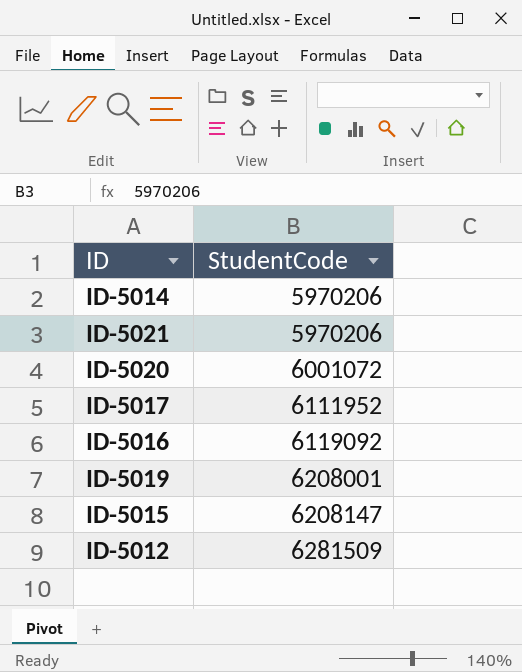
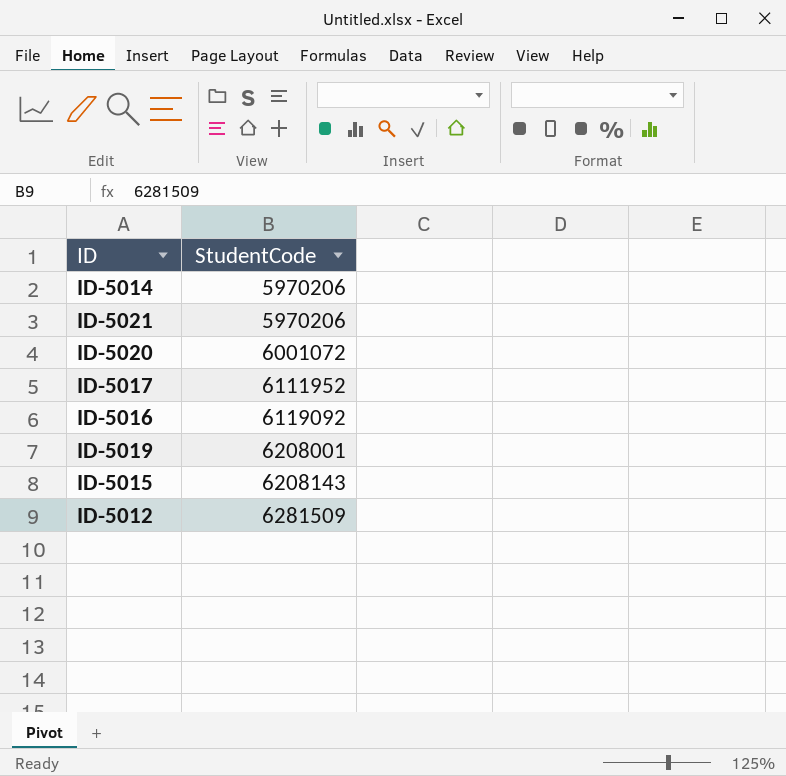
ID-5015 | StudentCode: 6208147 -> 6208143

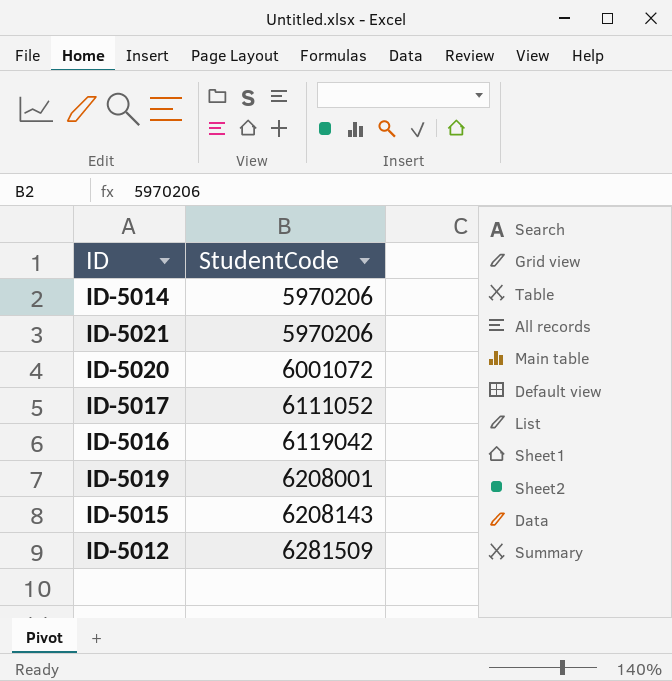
ID-5017 | StudentCode: 6111952 -> 6111052
ID-5016 | StudentCode: 6119092 -> 6119042

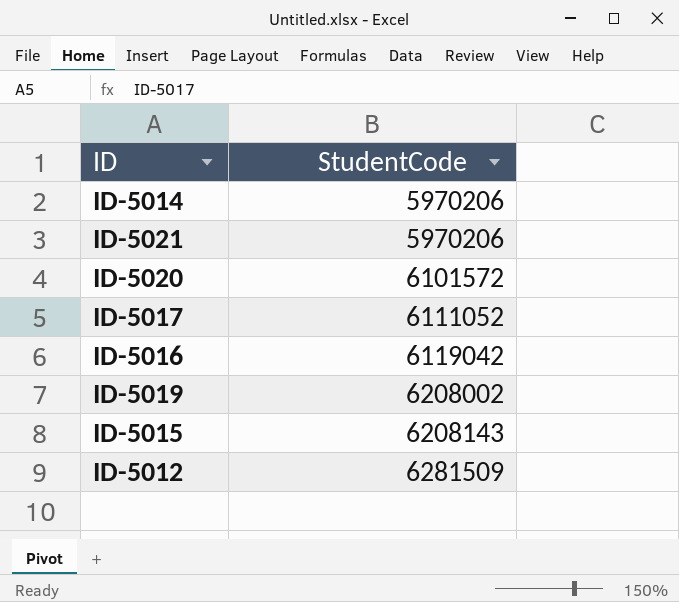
ID-5020 | StudentCode: 6001072 -> 6101572
ID-5019 | StudentCode: 6208001 -> 6208002

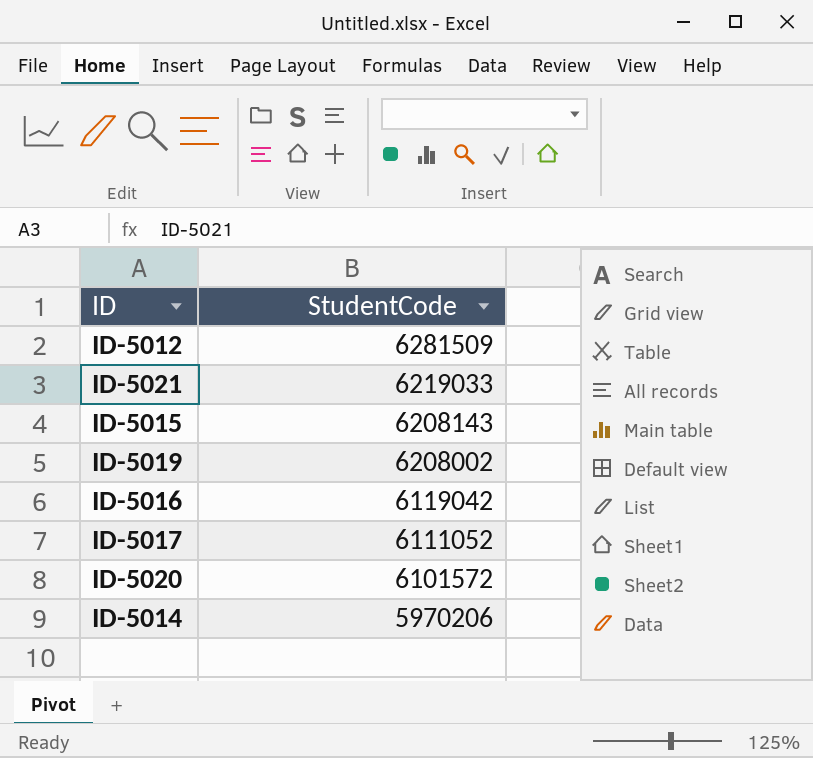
row order: StudentCode ascending -> StudentCode descending
ID-5021 | StudentCode: 5970206 -> 6219033

